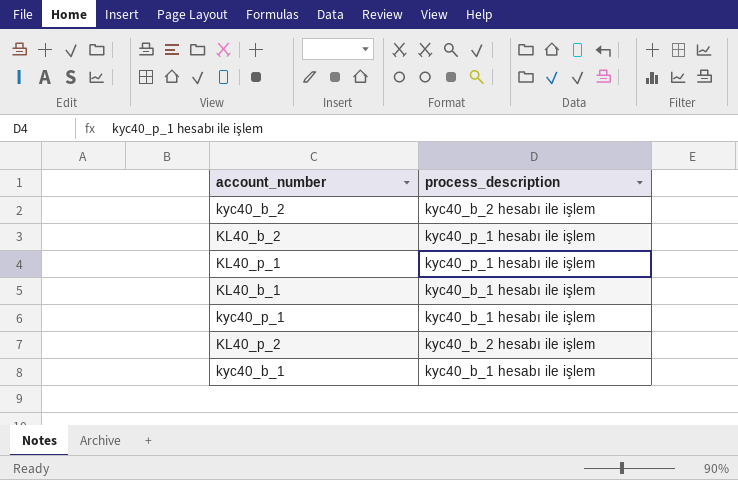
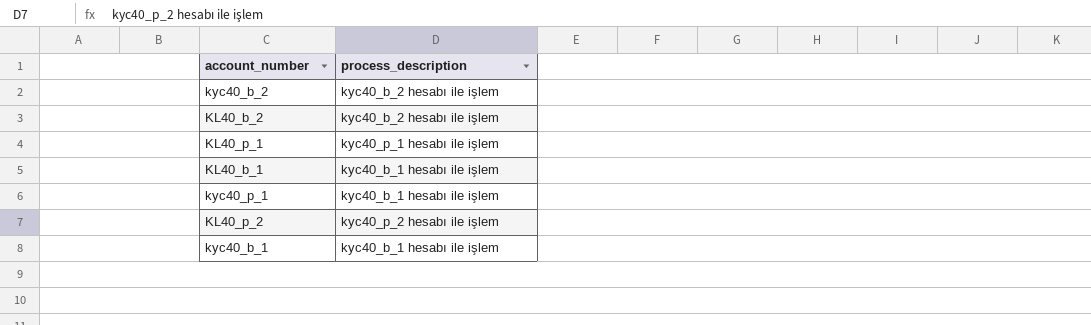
KL40_b_2 | process_description: kyc40_p_1 hesabı ile işlem -> kyc40_b_2 hesabı ile işlem
KL40_p_2 | process_description: kyc40_b_2 hesabı ile işlem -> kyc40_p_2 hesabı ile işlem

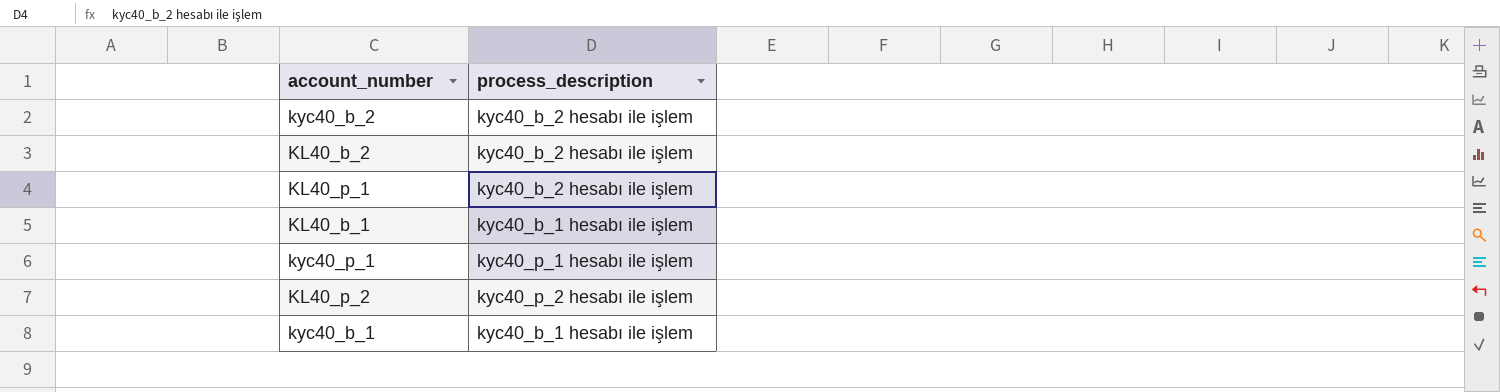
KL40_p_1 | process_description: kyc40_p_1 hesabı ile işlem -> kyc40_b_2 hesabı ile işlem
kyc40_p_1 | process_description: kyc40_b_1 hesabı ile işlem -> kyc40_p_1 hesabı ile işlem

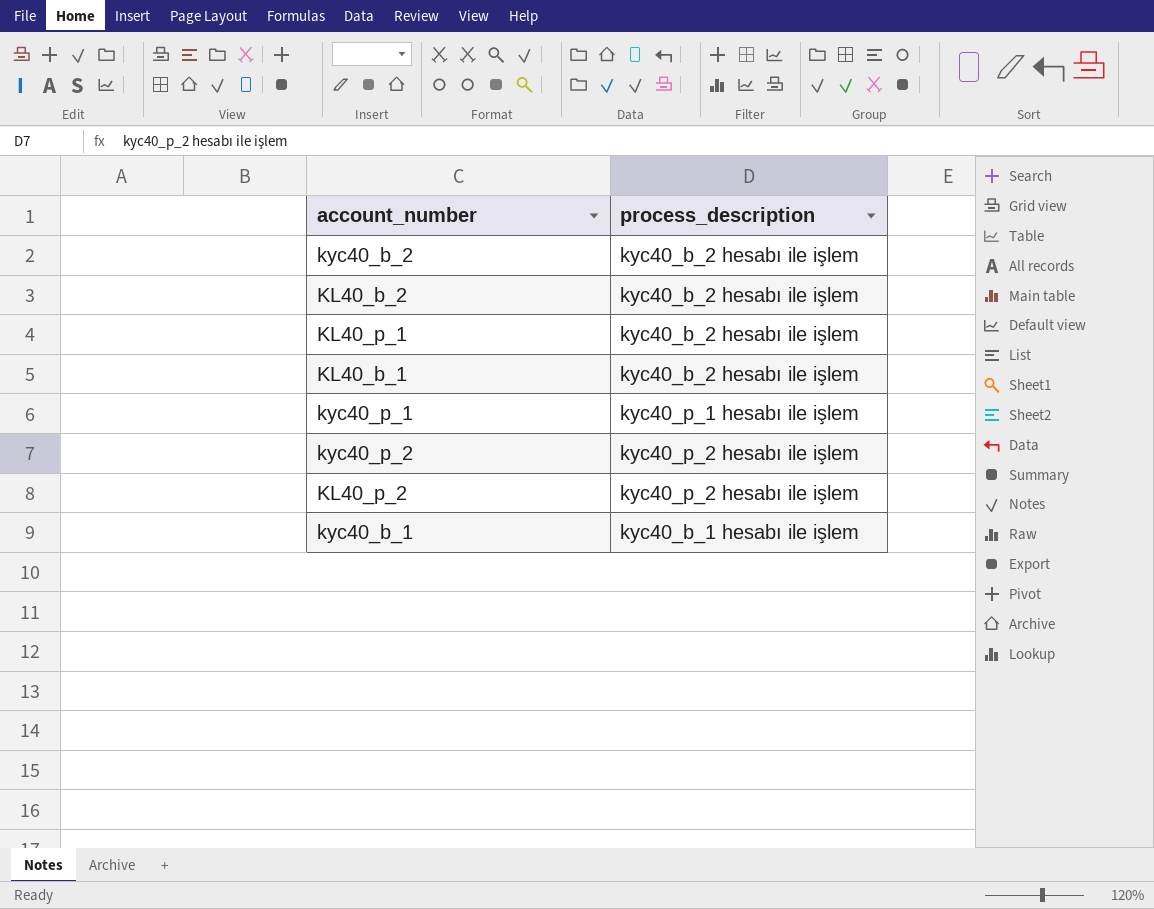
KL40_b_1 | process_description: kyc40_b_1 hesabı ile işlem -> kyc40_b_2 hesabı ile işlem
row kyc40_p_2: none -> kyc40_p_2 hesabı ile işlem

